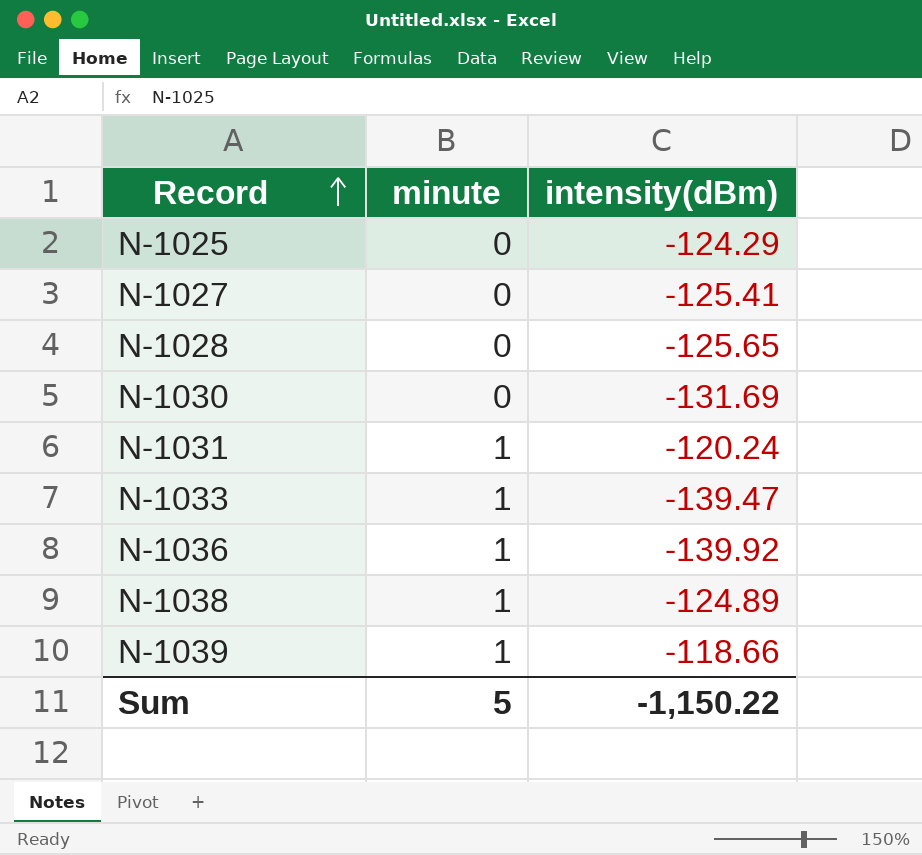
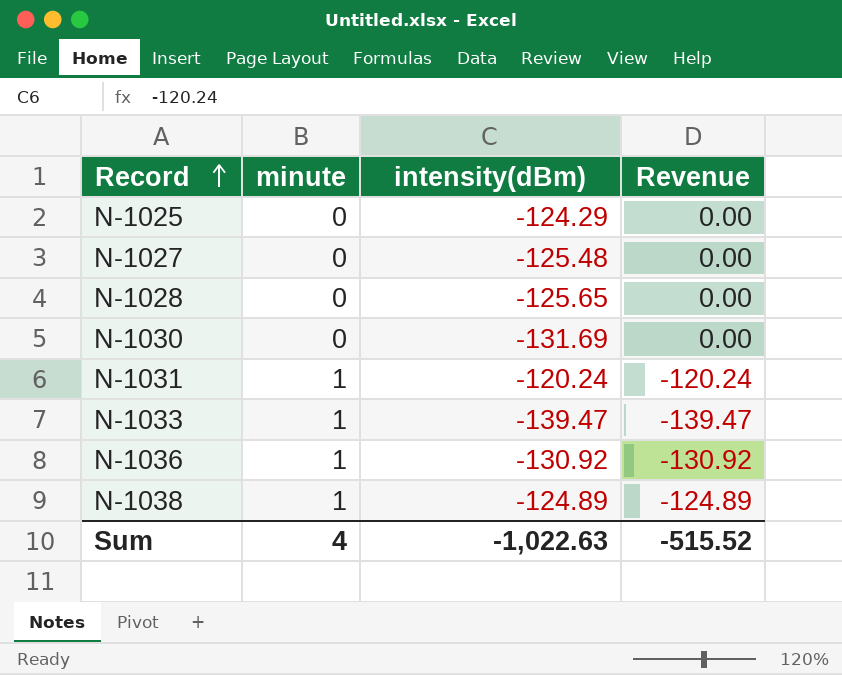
column Revenue | formula: none -> [minute] * [intensity(dBm)]
row N-1039: 1 | -118.66 -> none
N-1027 | intensity(dBm): -125.41 -> -125.48
N-1036 | intensity(dBm): -139.92 -> -130.92
Sum | minute: 5 -> 4
Sum | intensity(dBm): -1,150.22 -> -1,022.63

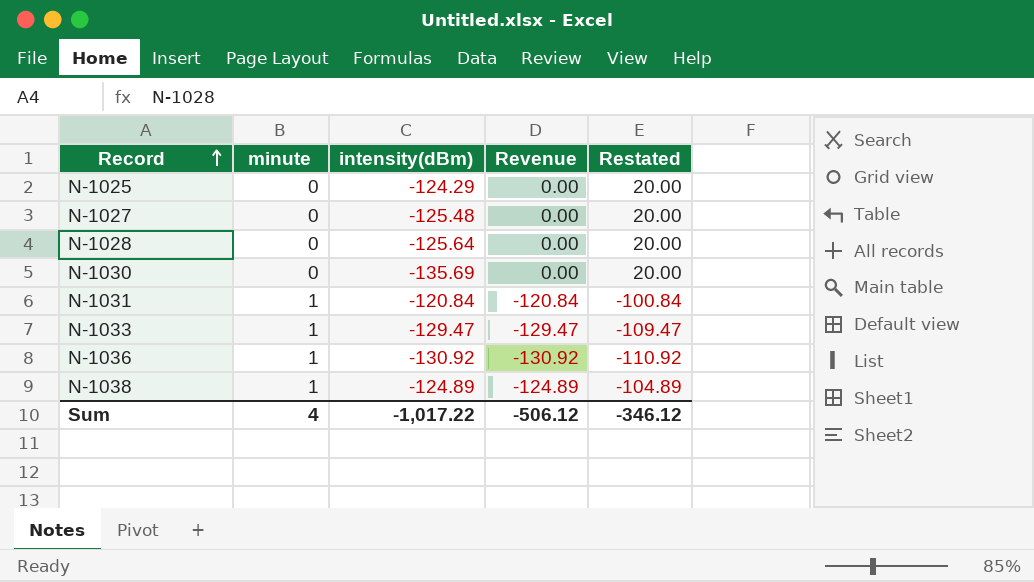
column Restated | formula: none -> [Revenue] + 20
N-1028 | intensity(dBm): -125.65 -> -125.64
N-1030 | intensity(dBm): -131.69 -> -135.69
N-1031 | intensity(dBm): -120.24 -> -120.84
N-1031 | Revenue: -120.24 -> -120.84
N-1033 | intensity(dBm): -139.47 -> -129.47
N-1033 | Revenue: -139.47 -> -129.47
Sum | intensity(dBm): -1,022.63 -> -1,017.22
Sum | Revenue: -515.52 -> -506.12

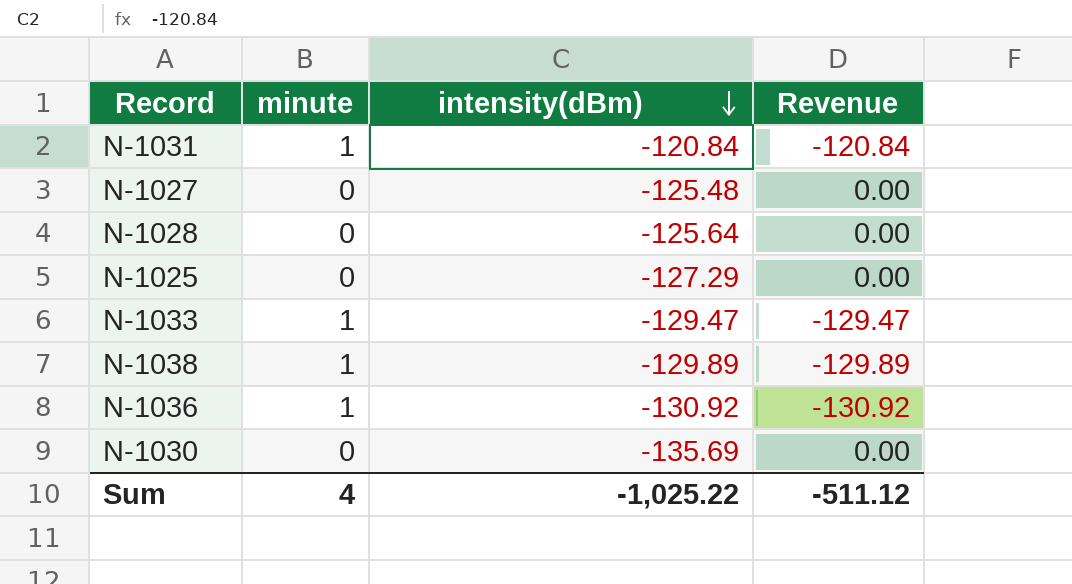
row order: Record ascending -> intensity(dBm) descending
column Restated | formula: [Revenue] + 20 -> none
N-1025 | intensity(dBm): -124.29 -> -127.29
N-1038 | intensity(dBm): -124.89 -> -129.89
N-1038 | Revenue: -124.89 -> -129.89
Sum | intensity(dBm): -1,017.22 -> -1,025.22
Sum | Revenue: -506.12 -> -511.12

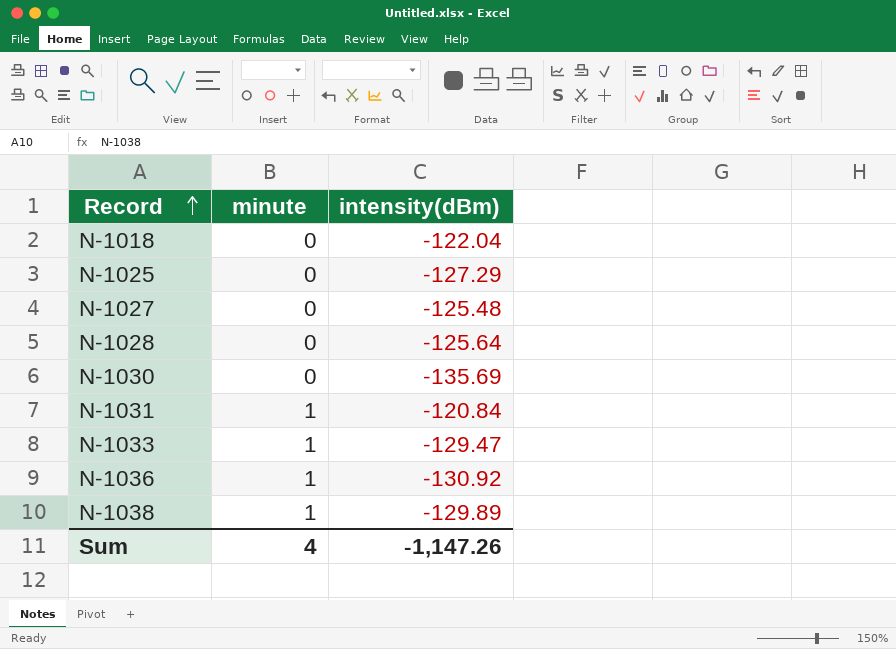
row order: intensity(dBm) descending -> Record ascending
column Revenue | formula: [minute] * [intensity(dBm)] -> none
row N-1018: none -> 0 | -122.04
Sum | intensity(dBm): -1,025.22 -> -1,147.26

